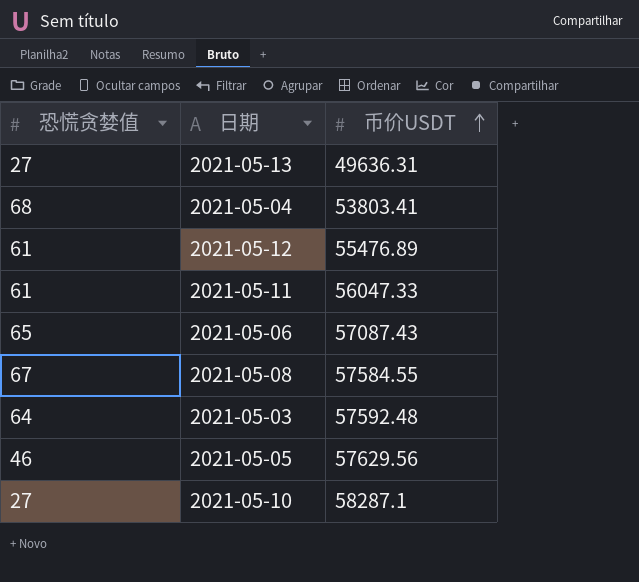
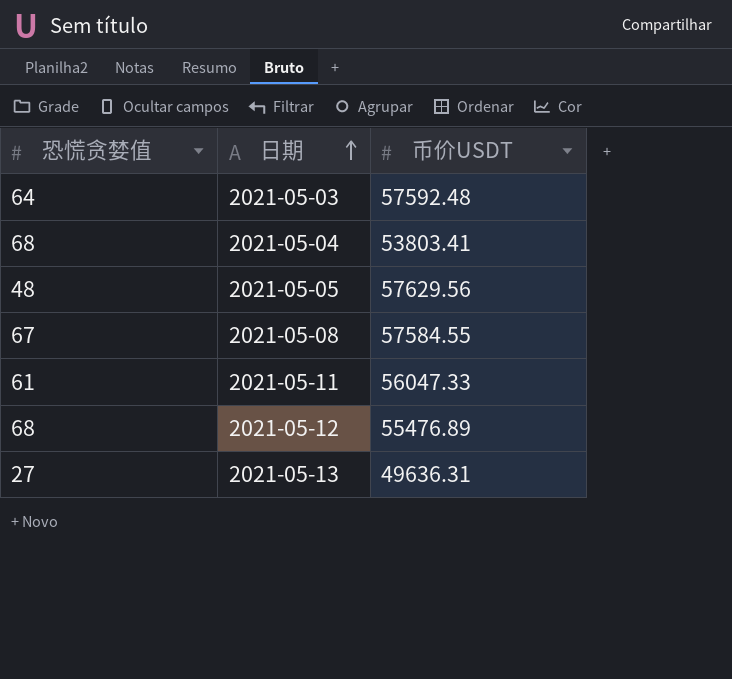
row order: 币价USDT ascending -> 日期 ascending
row 2021-05-06: 65 | 57087.43 -> none
row 2021-05-10: 27 | 58287.1 -> none
2021-05-05 | 恐慌贪婪值: 46 -> 48
2021-05-12 | 恐慌贪婪值: 61 -> 68

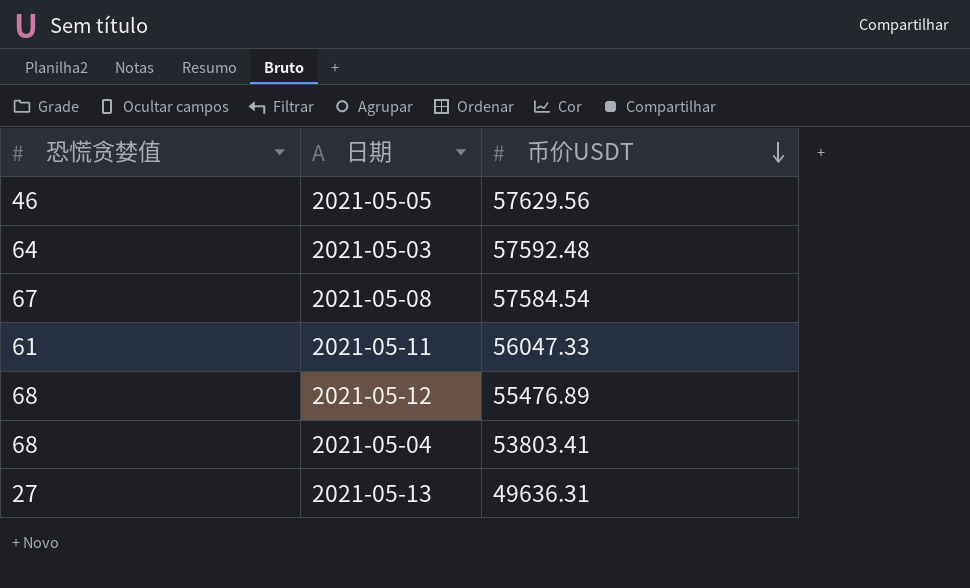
row order: 日期 ascending -> 币价USDT descending
2021-05-05 | 恐慌贪婪值: 48 -> 46
2021-05-08 | 币价USDT: 57584.55 -> 57584.54

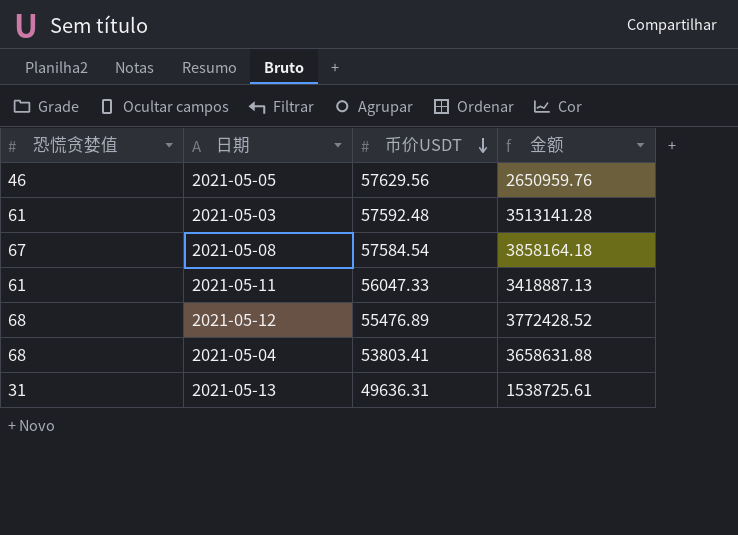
column 金额 | formula: none -> [恐慌贪婪值] * [币价USDT]
2021-05-03 | 恐慌贪婪值: 64 -> 61
2021-05-13 | 恐慌贪婪值: 27 -> 31

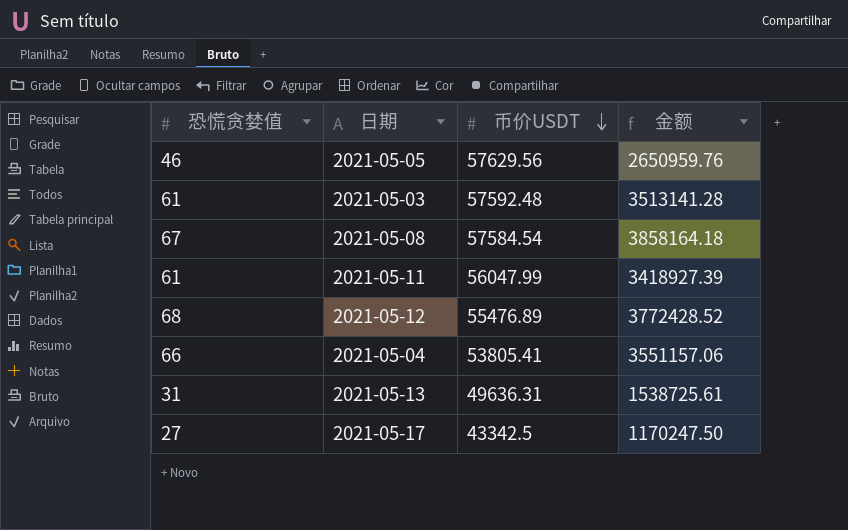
2021-05-11 | 币价USDT: 56047.33 -> 56047.99
2021-05-11 | 金额: 3418887.13 -> 3418927.39
2021-05-04 | 恐慌贪婪值: 68 -> 66
2021-05-04 | 币价USDT: 53803.41 -> 53805.41
2021-05-04 | 金额: 3658631.88 -> 3551157.06
row 2021-05-17: none -> 27 | 43342.5 | 1170247.50

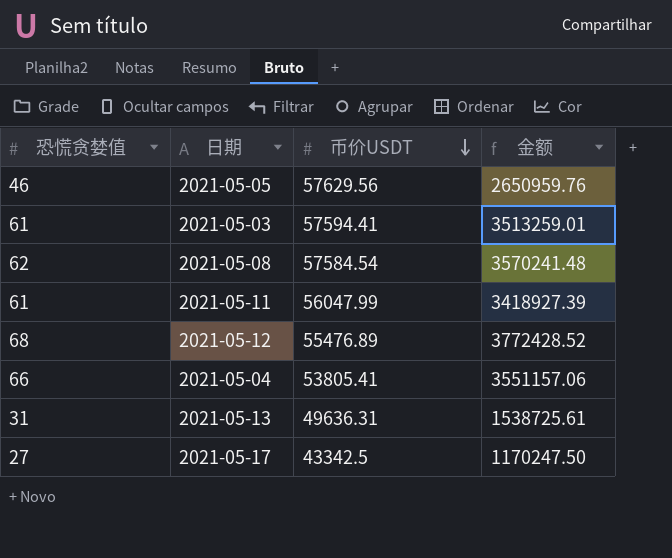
2021-05-03 | 币价USDT: 57592.48 -> 57594.41
2021-05-03 | 金额: 3513141.28 -> 3513259.01
2021-05-08 | 恐慌贪婪值: 67 -> 62
2021-05-08 | 金额: 3858164.18 -> 3570241.48

